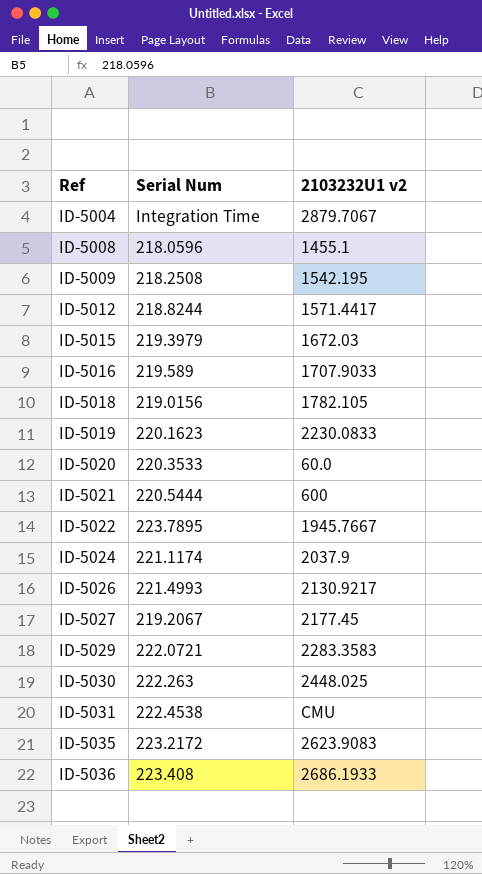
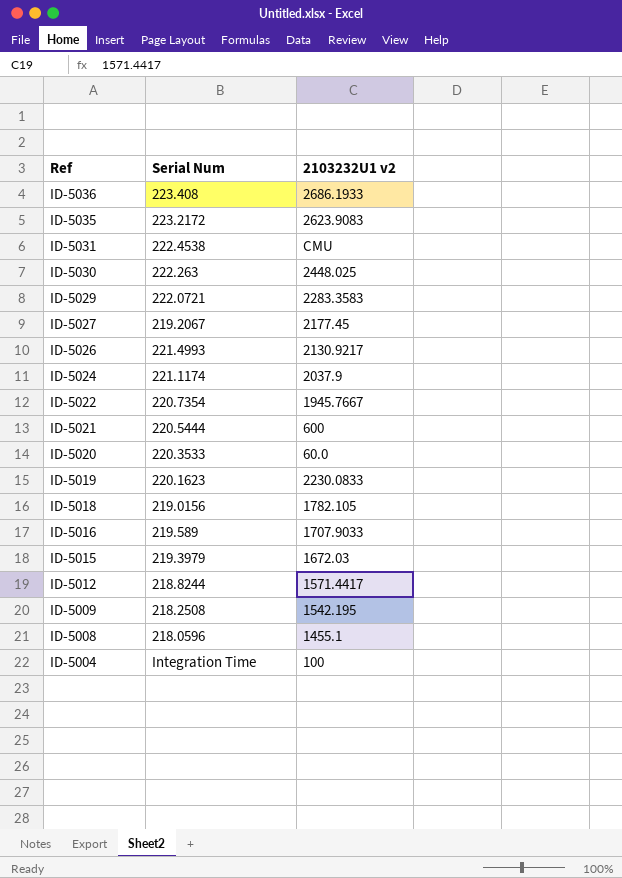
row order: Ref ascending -> Ref descending
ID-5022 | Serial Num: 223.7895 -> 220.7354
ID-5004 | 2103232U1 v2: 2879.7067 -> 100

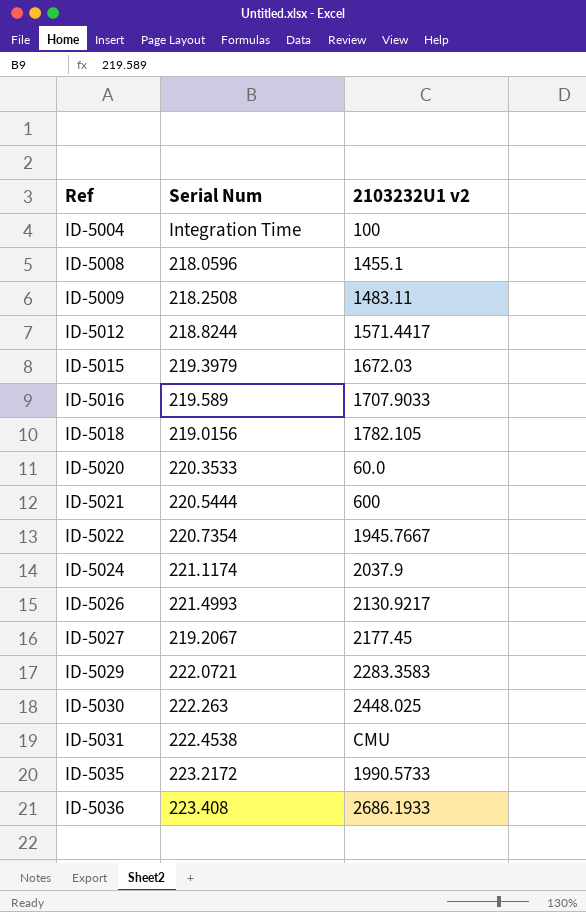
row order: Ref descending -> Ref ascending
row ID-5019: 220.1623 | 2230.0833 -> none
ID-5009 | 2103232U1 v2: 1542.195 -> 1483.11
ID-5035 | 2103232U1 v2: 2623.9083 -> 1990.5733

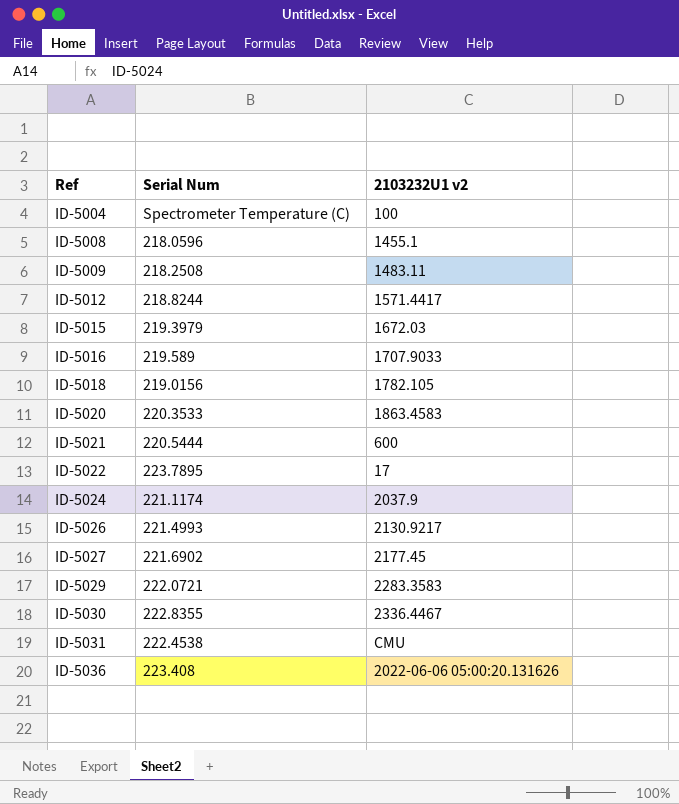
row ID-5035: 223.2172 | 1990.5733 -> none
ID-5004 | Serial Num: Integration Time -> Spectrometer Temperature (C)
ID-5020 | 2103232U1 v2: 60.0 -> 1863.4583
ID-5022 | Serial Num: 220.7354 -> 223.7895
ID-5022 | 2103232U1 v2: 1945.7667 -> 17
ID-5027 | Serial Num: 219.2067 -> 221.6902
ID-5030 | Serial Num: 222.263 -> 222.8355
ID-5030 | 2103232U1 v2: 2448.025 -> 2336.4467
ID-5036 | 2103232U1 v2: 2686.1933 -> 2022-06-06 05:00:20.131626

